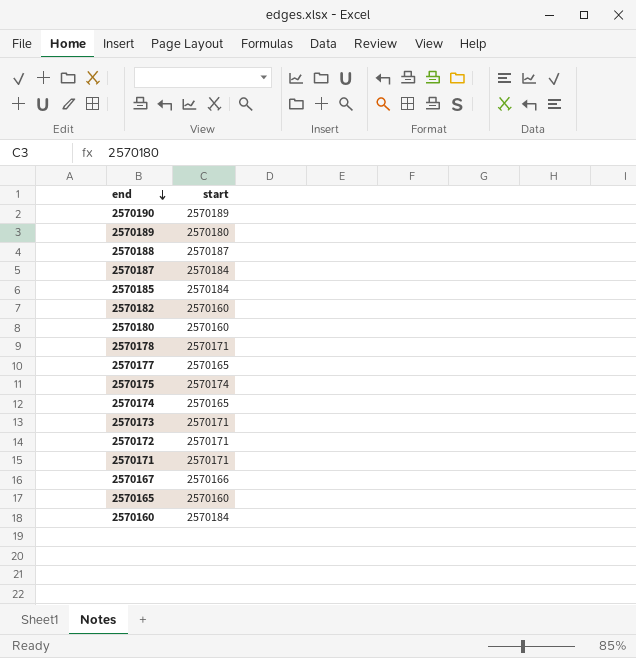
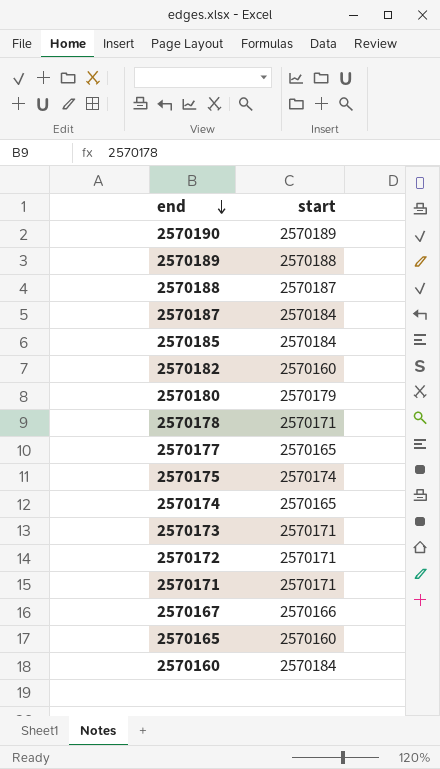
2570189 | start: 2570180 -> 2570188
2570180 | start: 2570160 -> 2570179

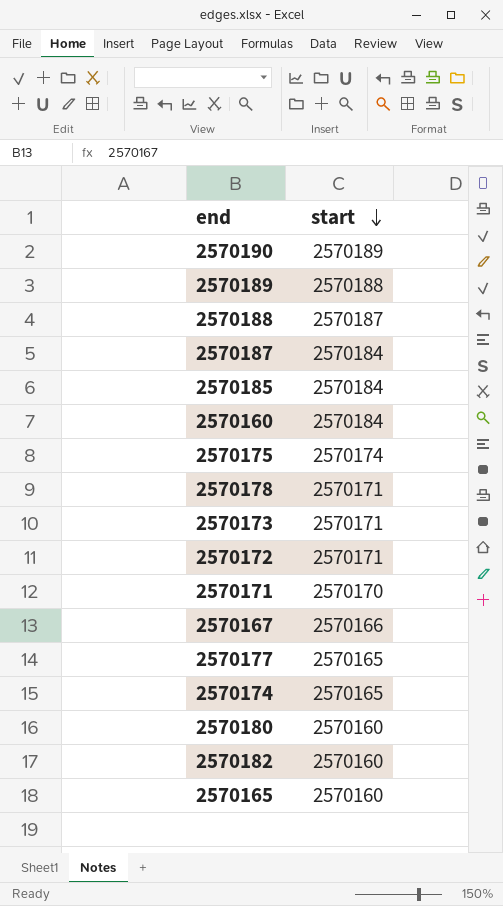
row order: end descending -> start descending
2570171 | start: 2570171 -> 2570170
2570180 | start: 2570179 -> 2570160

